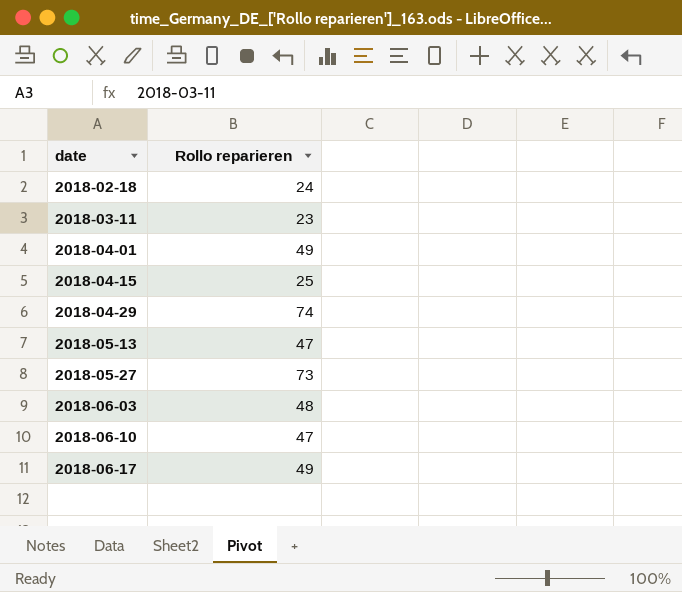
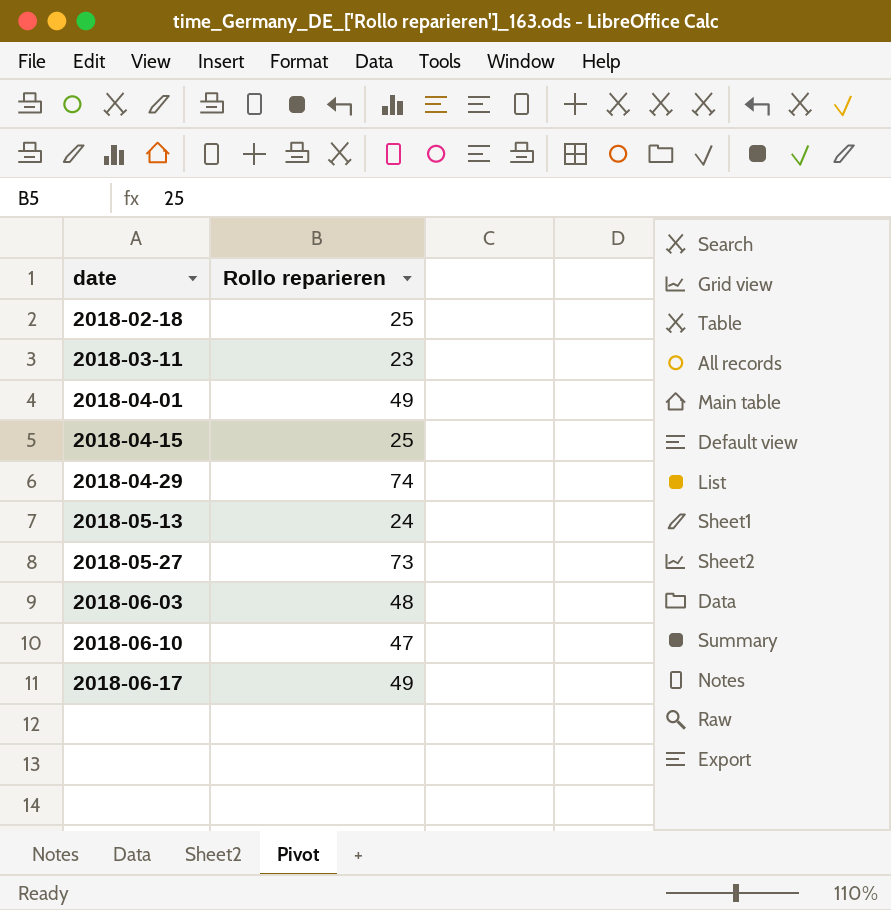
2018-02-18 | Rollo reparieren: 24 -> 25
2018-05-13 | Rollo reparieren: 47 -> 24

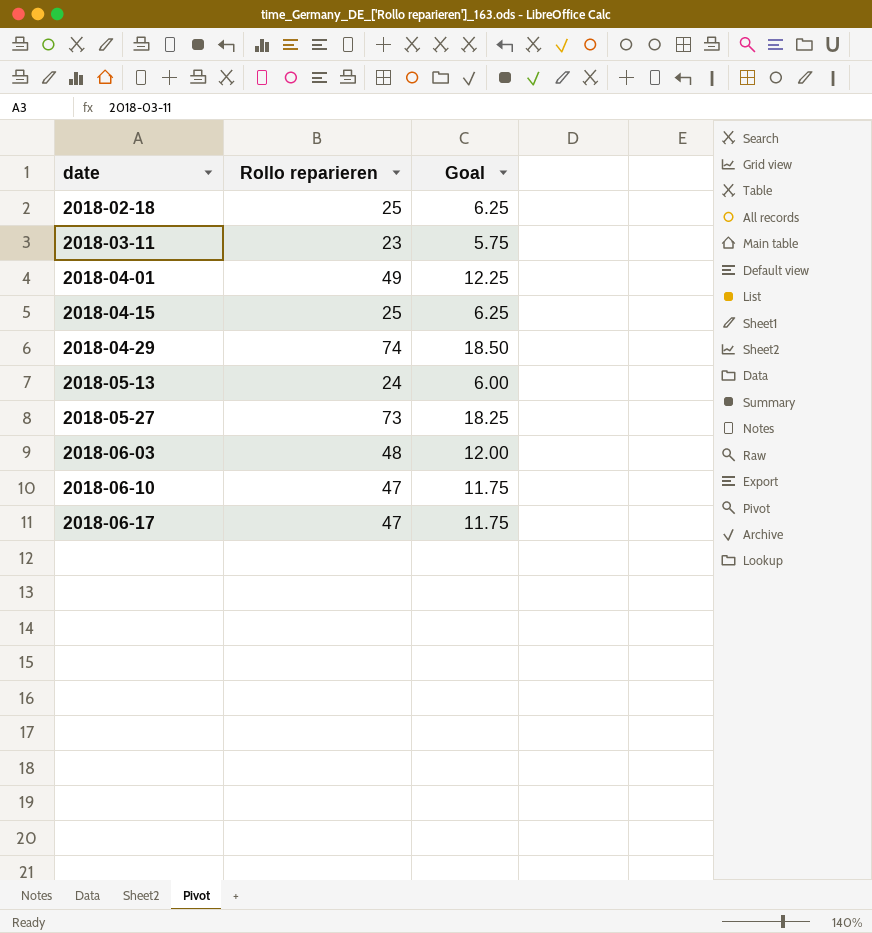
column Goal | formula: none -> [Rollo reparieren] * 0.25
2018-06-17 | Rollo reparieren: 49 -> 47

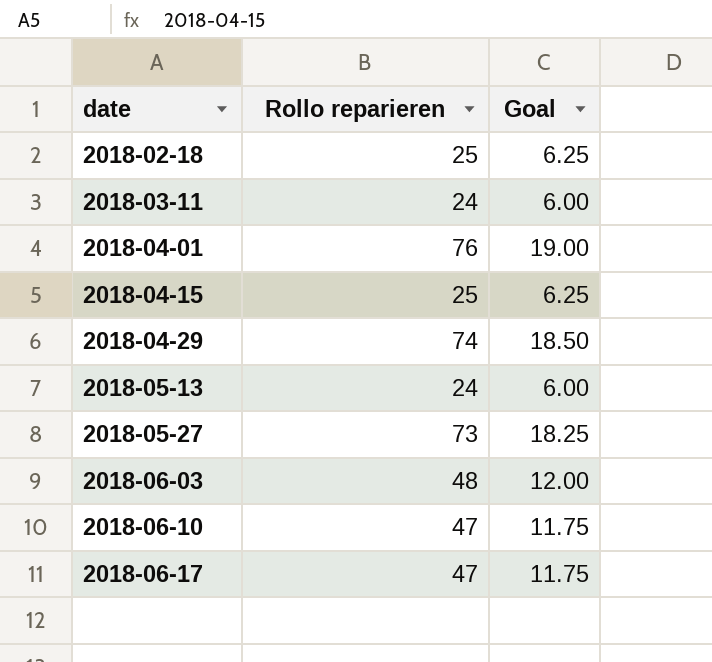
2018-03-11 | Rollo reparieren: 23 -> 24
2018-03-11 | Goal: 5.75 -> 6.00
2018-04-01 | Rollo reparieren: 49 -> 76
2018-04-01 | Goal: 12.25 -> 19.00

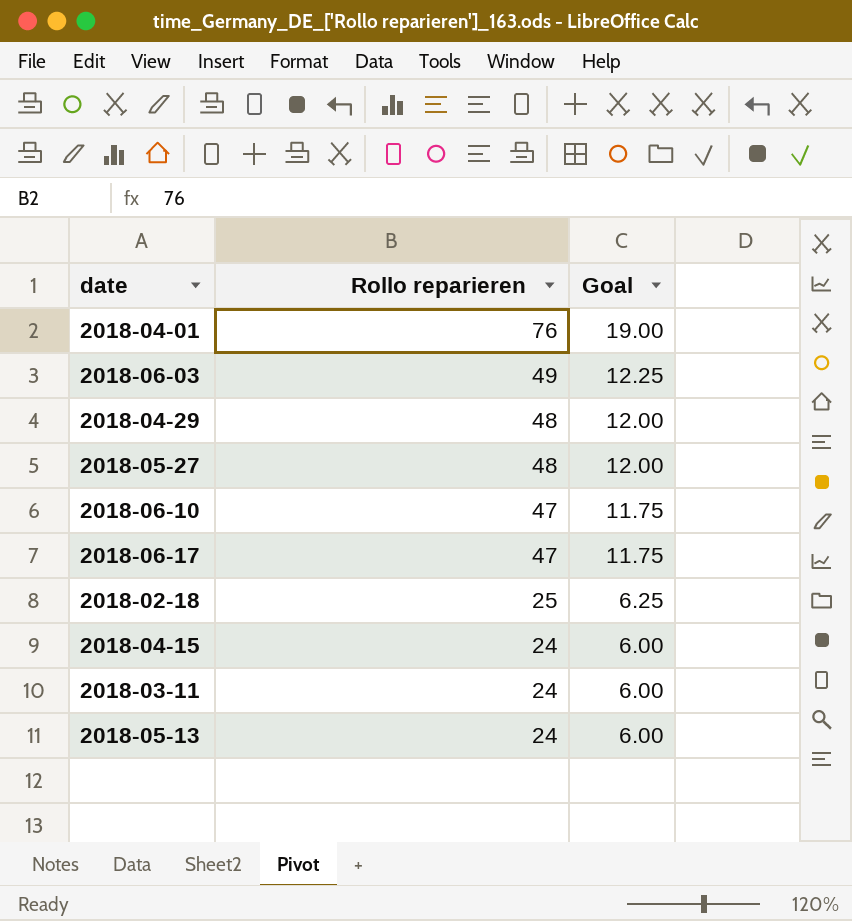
row order: date ascending -> Rollo reparieren descending
2018-06-03 | Rollo reparieren: 48 -> 49
2018-06-03 | Goal: 12.00 -> 12.25
2018-04-29 | Rollo reparieren: 74 -> 48
2018-04-29 | Goal: 18.50 -> 12.00
2018-05-27 | Rollo reparieren: 73 -> 48
2018-05-27 | Goal: 18.25 -> 12.00
2018-04-15 | Rollo reparieren: 25 -> 24
2018-04-15 | Goal: 6.25 -> 6.00

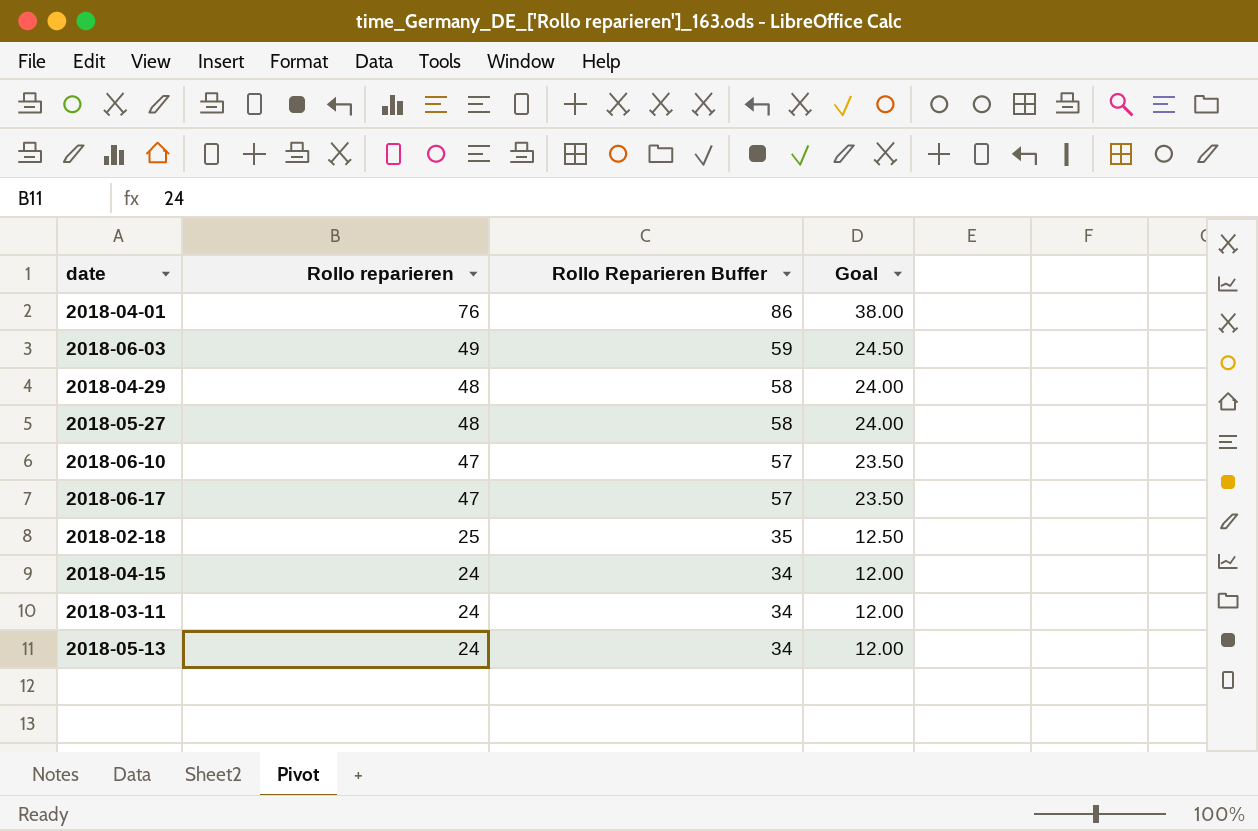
column Rollo Reparieren Buffer | formula: none -> [Rollo reparieren] + 10
column Goal | formula: [Rollo reparieren] * 0.25 -> [Rollo reparieren] * 0.5

